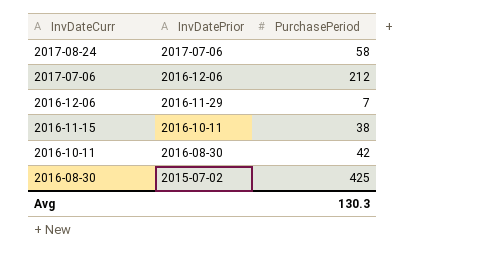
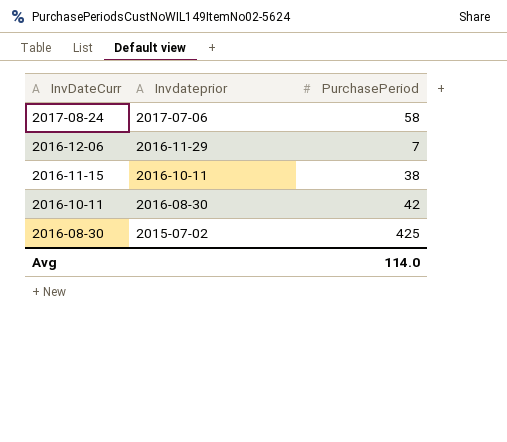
column name: InvDatePrior -> Invdateprior
row 2017-07-06: 2016-12-06 | 212 -> none
Avg | PurchasePeriod: 130.3 -> 114.0

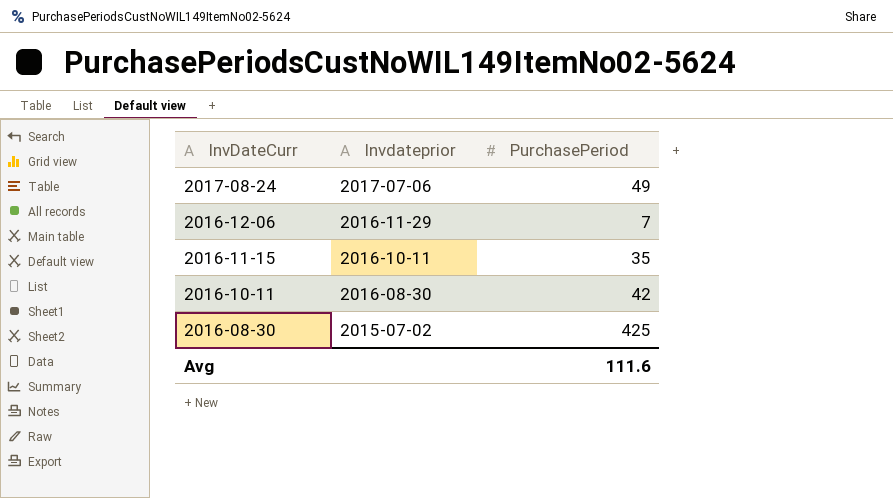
2017-08-24 | PurchasePeriod: 58 -> 49
2016-11-15 | PurchasePeriod: 38 -> 35
Avg | PurchasePeriod: 114.0 -> 111.6

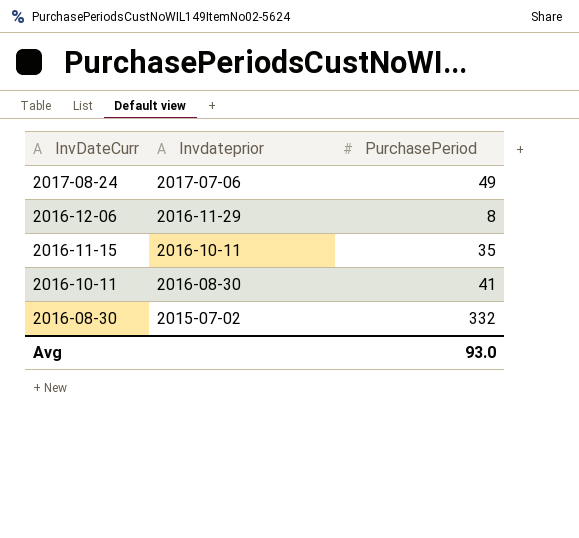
2016-12-06 | PurchasePeriod: 7 -> 8
2016-10-11 | PurchasePeriod: 42 -> 41
2016-08-30 | PurchasePeriod: 425 -> 332
Avg | PurchasePeriod: 111.6 -> 93.0

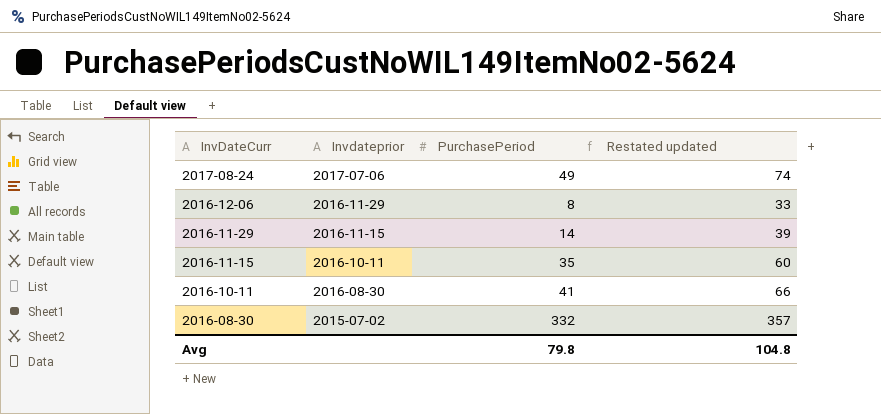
column Restated updated | formula: none -> [PurchasePeriod] + 25
row 2016-11-29: none -> 2016-11-15 | 14 | 39
Avg | PurchasePeriod: 93.0 -> 79.8

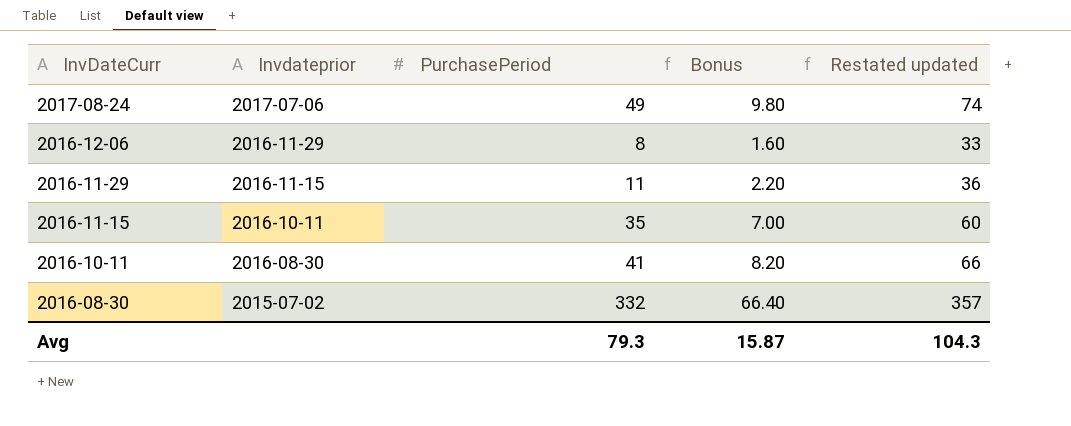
column Bonus | formula: none -> [PurchasePeriod] * 0.2
2016-11-29 | PurchasePeriod: 14 -> 11
2016-11-29 | Restated updated: 39 -> 36
Avg | PurchasePeriod: 79.8 -> 79.3
Avg | Restated updated: 104.8 -> 104.3

